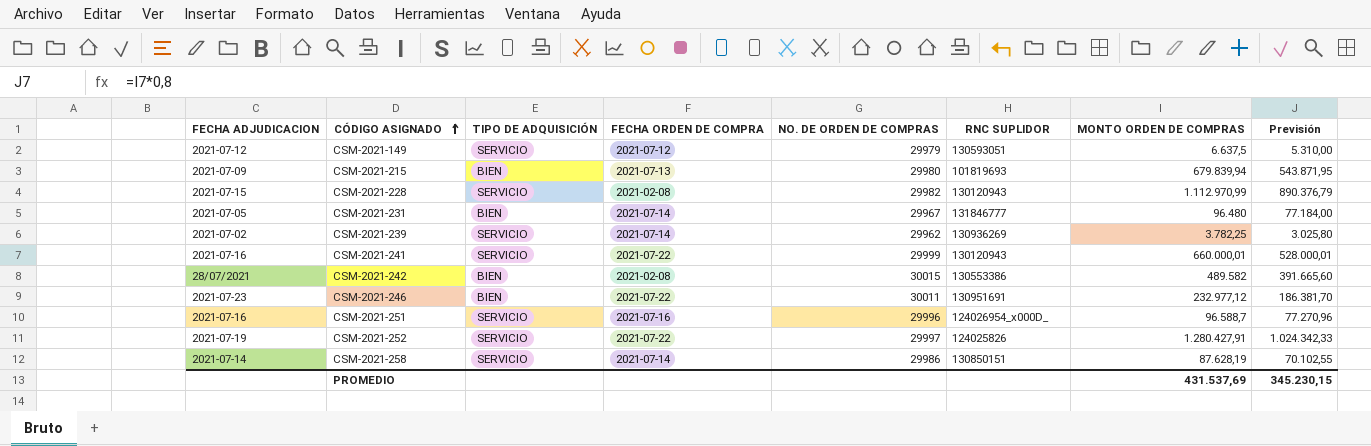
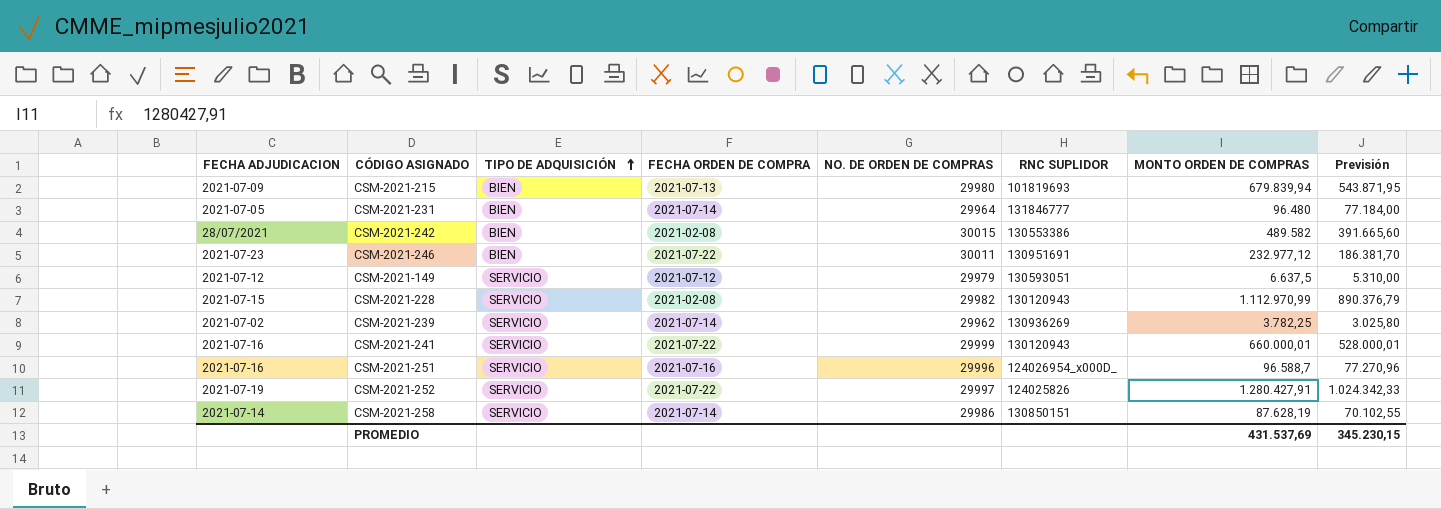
row order: CÓDIGO ASIGNADO ascending -> TIPO DE ADQUISICIÓN ascending
CSM-2021-231 | NO. DE ORDEN DE COMPRAS: 29967 -> 29964

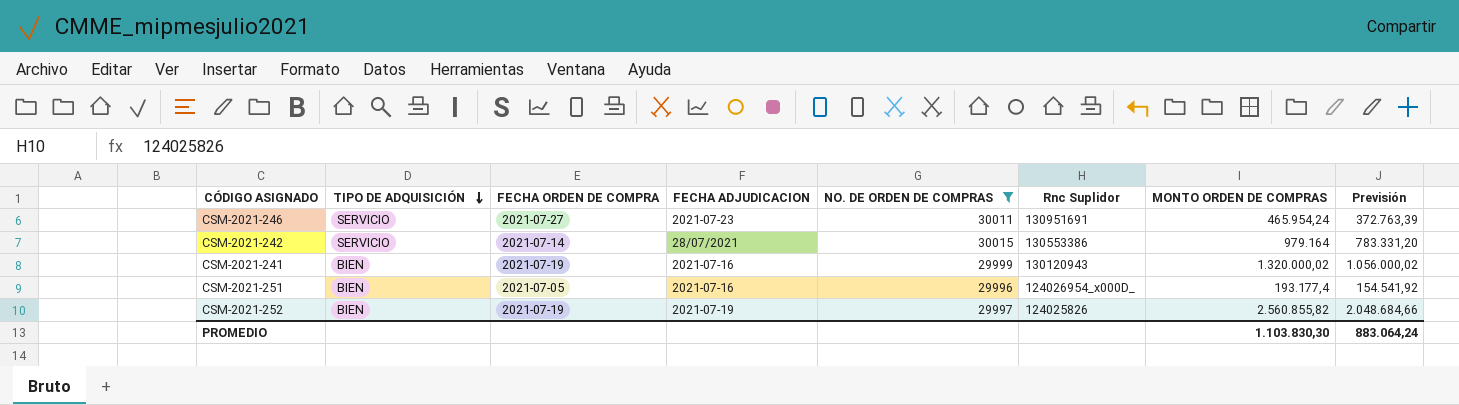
filter: none -> NO. DE ORDEN DE COMPRAS >= 29996
row order: TIPO DE ADQUISICIÓN ascending -> TIPO DE ADQUISICIÓN descending
column FECHA ADJUDICACION | position: 1 -> 4
column name: RNC SUPLIDOR -> Rnc Suplidor
CSM-2021-246 | TIPO DE ADQUISICIÓN: BIEN -> SERVICIO
CSM-2021-246 | FECHA ORDEN DE COMPRA: 2021-07-22 -> 2021-07-27
CSM-2021-246 | MONTO ORDEN DE COMPRAS: 232.977,12 -> 465.954,24
CSM-2021-246 | Previsión: 186.381,70 -> 372.763,39
CSM-2021-242 | TIPO DE ADQUISICIÓN: BIEN -> SERVICIO
CSM-2021-242 | FECHA ORDEN DE COMPRA: 2021-02-08 -> 2021-07-14
CSM-2021-242 | MONTO ORDEN DE COMPRAS: 489.582 -> 979.164
CSM-2021-242 | Previsión: 391.665,60 -> 783.331,20
CSM-2021-241 | TIPO DE ADQUISICIÓN: SERVICIO -> BIEN
CSM-2021-241 | FECHA ORDEN DE COMPRA: 2021-07-22 -> 2021-07-19
CSM-2021-241 | MONTO ORDEN DE COMPRAS: 660.000,01 -> 1.320.000,02
CSM-2021-241 | Previsión: 528.000,01 -> 1.056.000,02
CSM-2021-251 | TIPO DE ADQUISICIÓN: SERVICIO -> BIEN
CSM-2021-251 | FECHA ORDEN DE COMPRA: 2021-07-16 -> 2021-07-05
CSM-2021-251 | MONTO ORDEN DE COMPRAS: 96.588,7 -> 193.177,4
CSM-2021-251 | Previsión: 77.270,96 -> 154.541,92
CSM-2021-252 | TIPO DE ADQUISICIÓN: SERVICIO -> BIEN
CSM-2021-252 | FECHA ORDEN DE COMPRA: 2021-07-22 -> 2021-07-19
CSM-2021-252 | MONTO ORDEN DE COMPRAS: 1.280.427,91 -> 2.560.855,82
CSM-2021-252 | Previsión: 1.024.342,33 -> 2.048.684,66
PROMEDIO | MONTO ORDEN DE COMPRAS: 431.537,69 -> 1.103.830,30
PROMEDIO | Previsión: 345.230,15 -> 883.064,24

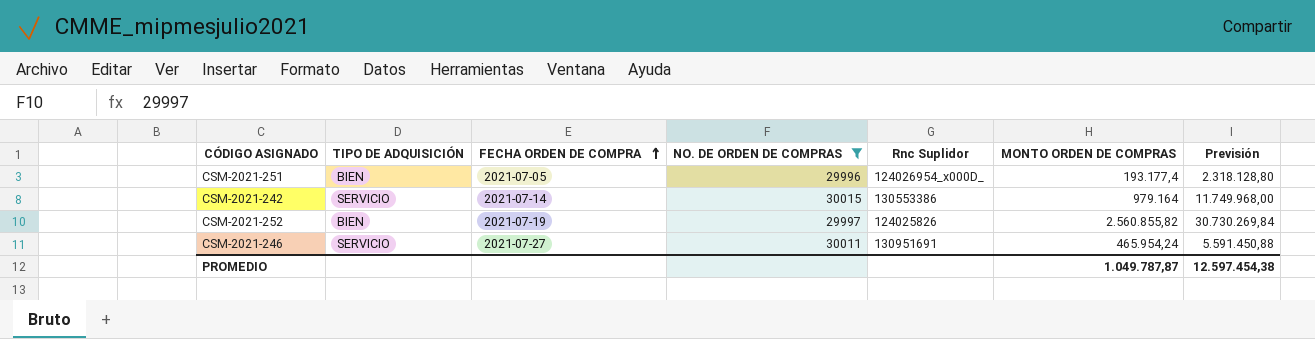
row order: TIPO DE ADQUISICIÓN descending -> FECHA ORDEN DE COMPRA ascending
column FECHA ADJUDICACION | position: 4 -> none
column Previsión | formula: [MONTO ORDEN DE COMPRAS] * 0,8 -> [MONTO ORDEN DE COMPRAS] * 12
row CSM-2021-241: BIEN | 2021-07-19 | 2021-07-16 | 29999 | 130120943 | 1.320.000,02 | 1.056.000,02 -> none
PROMEDIO | MONTO ORDEN DE COMPRAS: 1.103.830,30 -> 1.049.787,87
PROMEDIO | Previsión: 883.064,24 -> 12.597.454,38

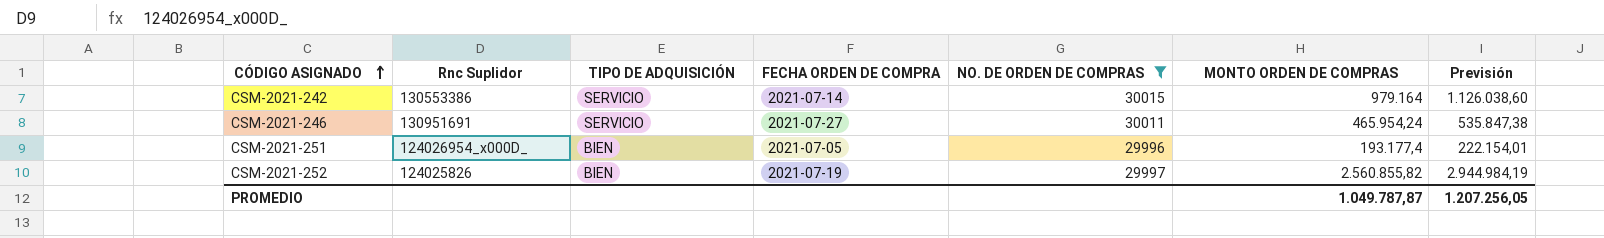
row order: FECHA ORDEN DE COMPRA ascending -> CÓDIGO ASIGNADO ascending
column Rnc Suplidor | position: 5 -> 2
column Previsión | formula: [MONTO ORDEN DE COMPRAS] * 12 -> [MONTO ORDEN DE COMPRAS] * 1,15
PROMEDIO | Previsión: 12.597.454,38 -> 1.207.256,05

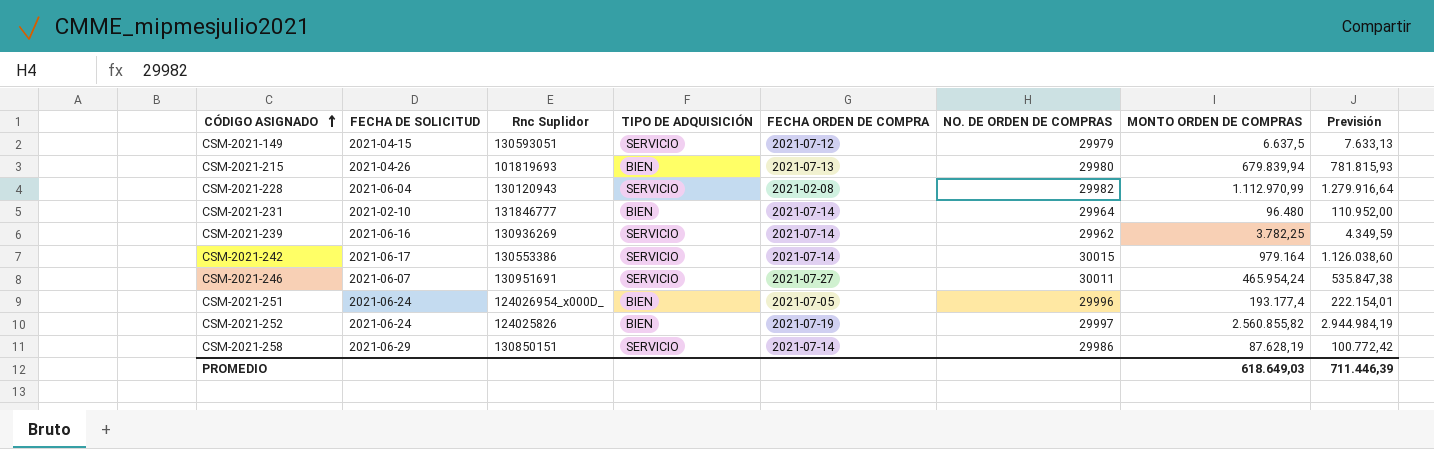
filter: NO. DE ORDEN DE COMPRAS >= 29996 -> none
column FECHA DE SOLICITUD | position: none -> 2
PROMEDIO | MONTO ORDEN DE COMPRAS: 1.049.787,87 -> 618.649,03
PROMEDIO | Previsión: 1.207.256,05 -> 711.446,39

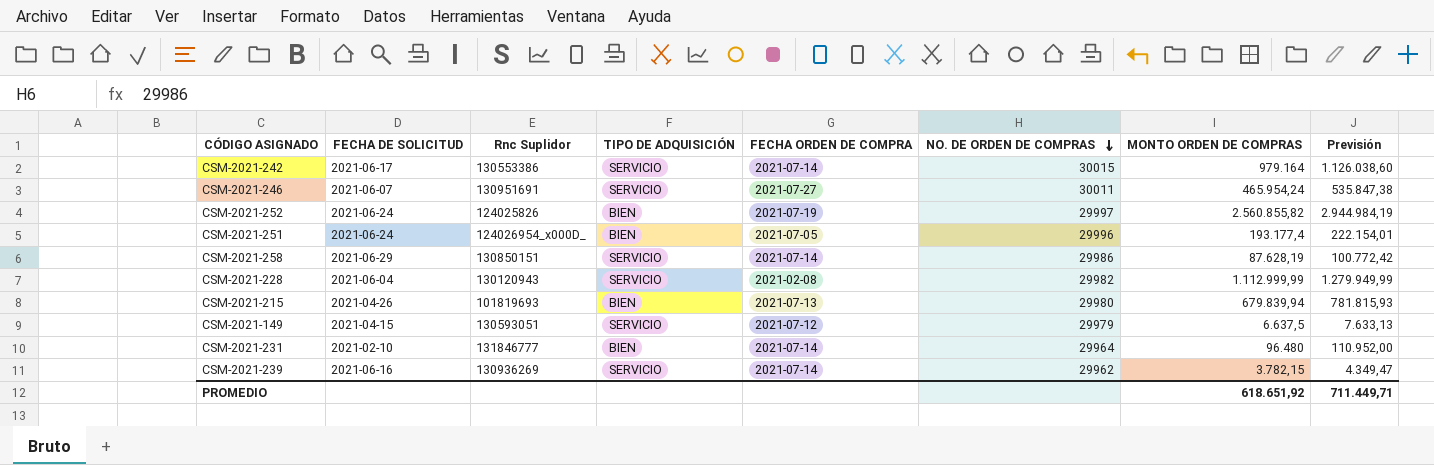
row order: CÓDIGO ASIGNADO ascending -> NO. DE ORDEN DE COMPRAS descending
CSM-2021-228 | MONTO ORDEN DE COMPRAS: 1.112.970,99 -> 1.112.999,99
CSM-2021-228 | Previsión: 1.279.916,64 -> 1.279.949,99
CSM-2021-239 | MONTO ORDEN DE COMPRAS: 3.782,25 -> 3.782,15
CSM-2021-239 | Previsión: 4.349,59 -> 4.349,47
PROMEDIO | MONTO ORDEN DE COMPRAS: 618.649,03 -> 618.651,92
PROMEDIO | Previsión: 711.446,39 -> 711.449,71

